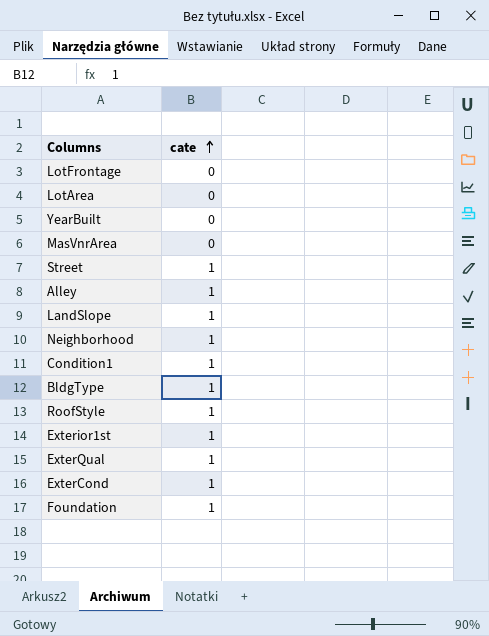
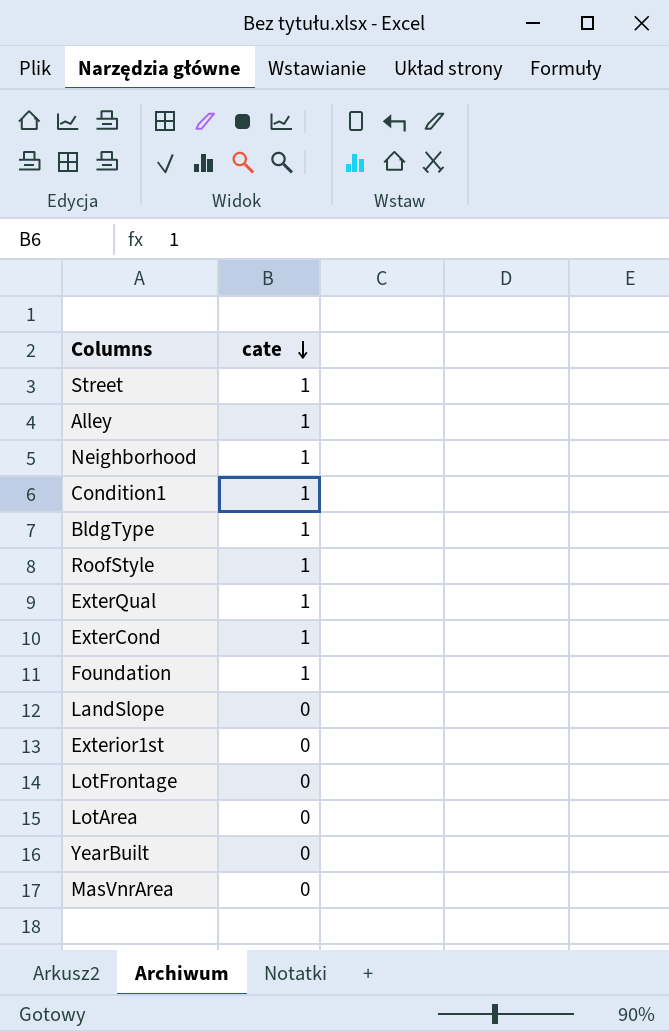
row order: cate ascending -> cate descending
LandSlope | cate: 1 -> 0
Exterior1st | cate: 1 -> 0

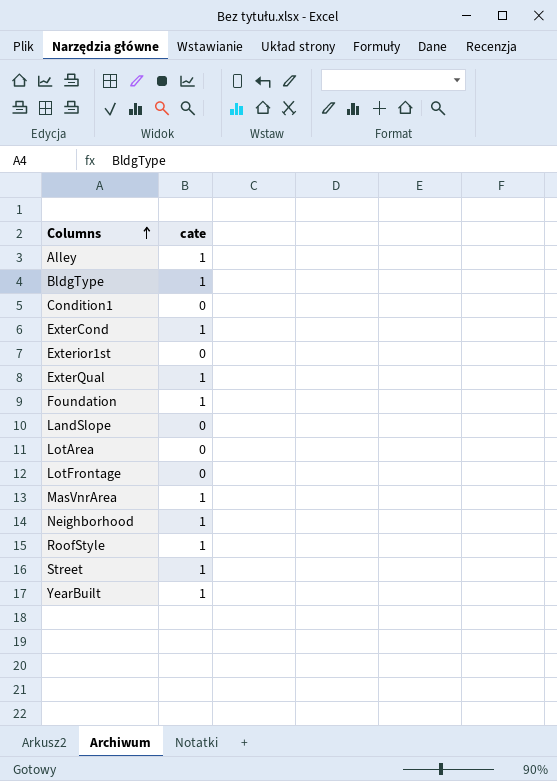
row order: cate descending -> Columns ascending
Condition1 | cate: 1 -> 0
MasVnrArea | cate: 0 -> 1
YearBuilt | cate: 0 -> 1

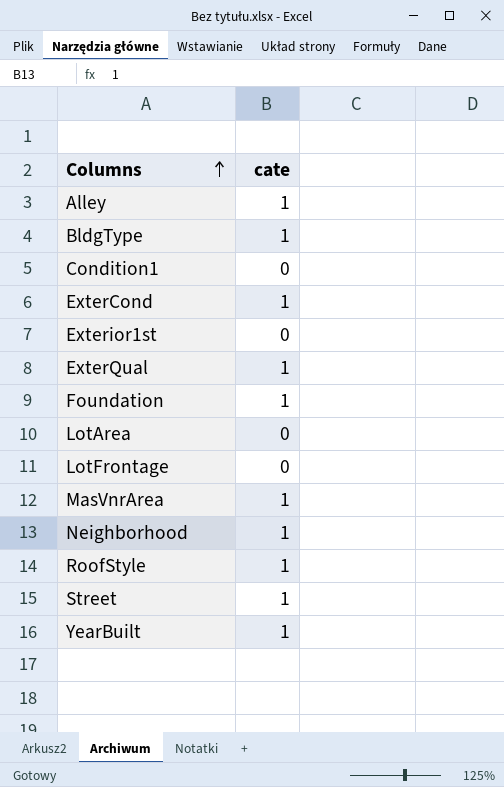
row LandSlope: 0 -> none

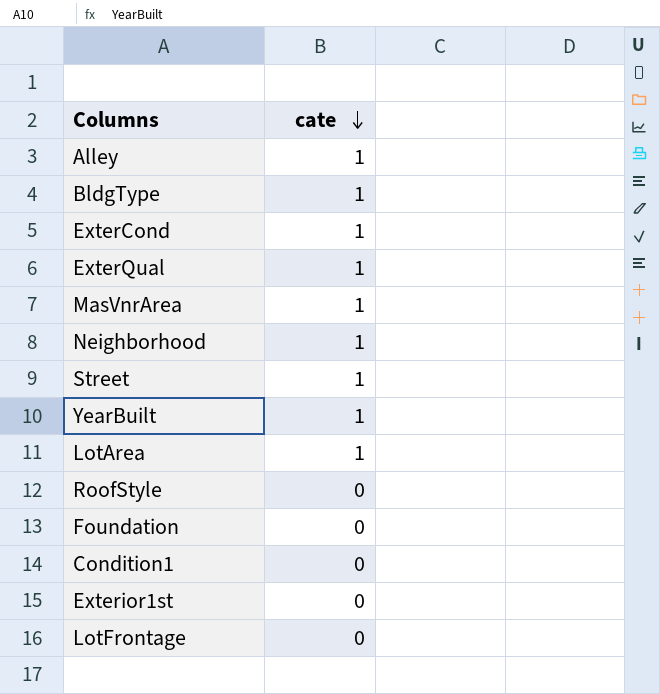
row order: Columns ascending -> cate descending
LotArea | cate: 0 -> 1
RoofStyle | cate: 1 -> 0
Foundation | cate: 1 -> 0

